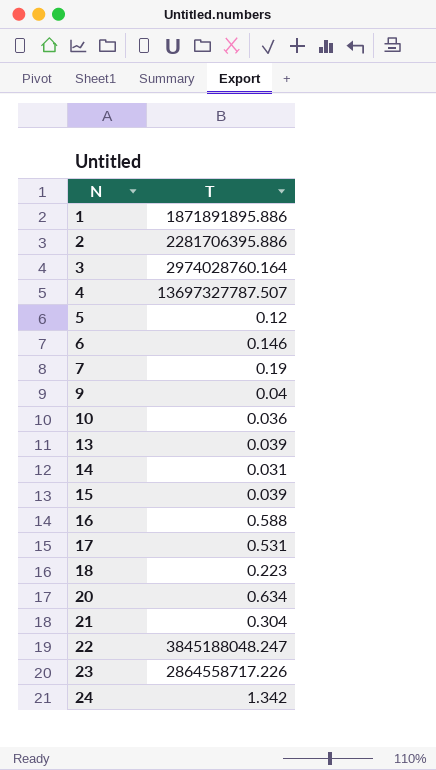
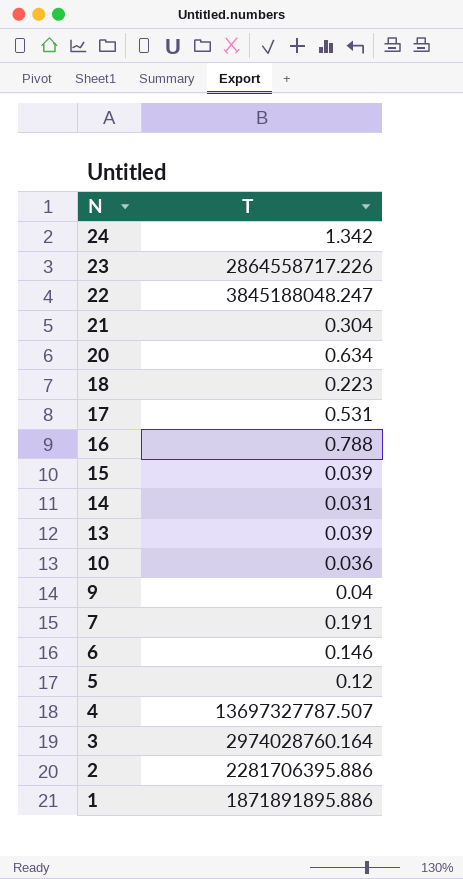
row order: N ascending -> N descending
16 | T: 0.588 -> 0.788
7 | T: 0.19 -> 0.191

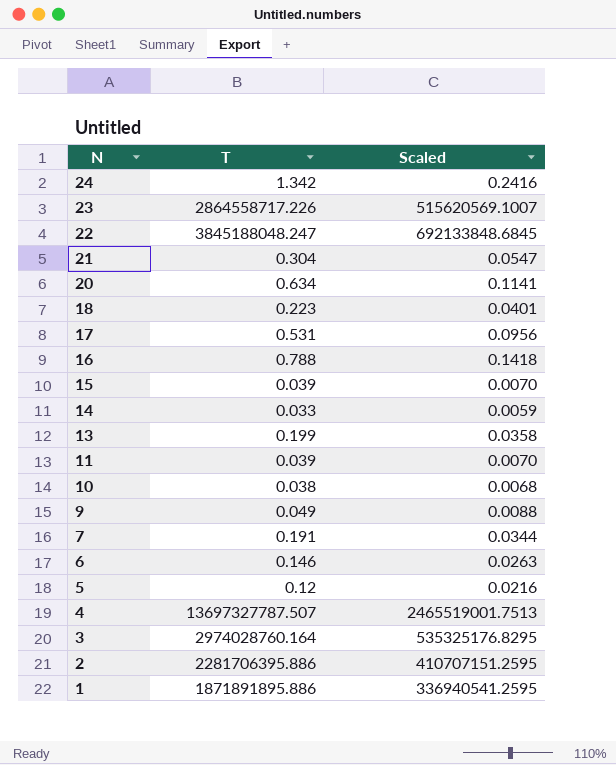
column Scaled | formula: none -> [T] * 0.18
14 | T: 0.031 -> 0.033
13 | T: 0.039 -> 0.199
row 11: none -> 0.039 | 0.0070
10 | T: 0.036 -> 0.038
9 | T: 0.04 -> 0.049

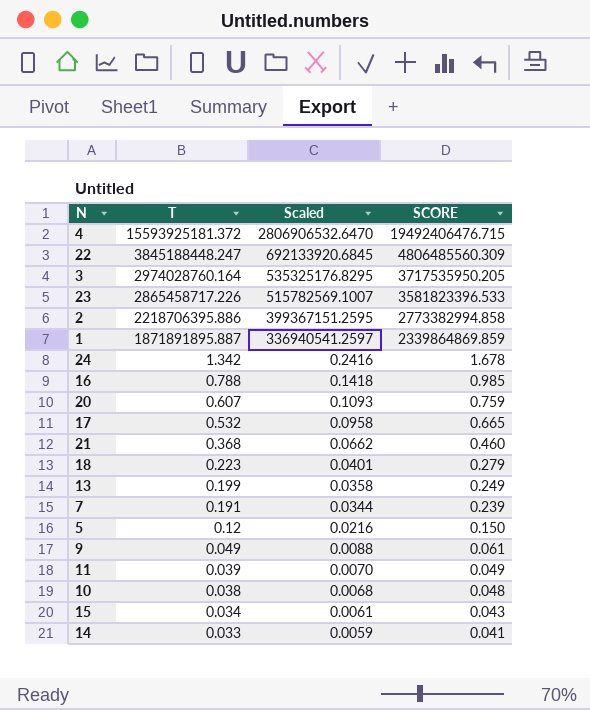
row order: N descending -> T descending
column SCORE | formula: none -> [T] * 1.25
row 6: 0.146 | 0.0263 -> none
4 | T: 13697327787.507 -> 15593925181.372
4 | Scaled: 2465519001.7513 -> 2806906532.6470
22 | T: 3845188048.247 -> 3845188448.247
22 | Scaled: 692133848.6845 -> 692133920.6845
23 | T: 2864558717.226 -> 2865458717.226
23 | Scaled: 515620569.1007 -> 515782569.1007
2 | T: 2281706395.886 -> 2218706395.886
2 | Scaled: 410707151.2595 -> 399367151.2595
1 | T: 1871891895.886 -> 1871891895.887
1 | Scaled: 336940541.2595 -> 336940541.2597
20 | T: 0.634 -> 0.607
20 | Scaled: 0.1141 -> 0.1093
17 | T: 0.531 -> 0.532
17 | Scaled: 0.0956 -> 0.0958
21 | T: 0.304 -> 0.368
21 | Scaled: 0.0547 -> 0.0662
15 | T: 0.039 -> 0.034
15 | Scaled: 0.0070 -> 0.0061

